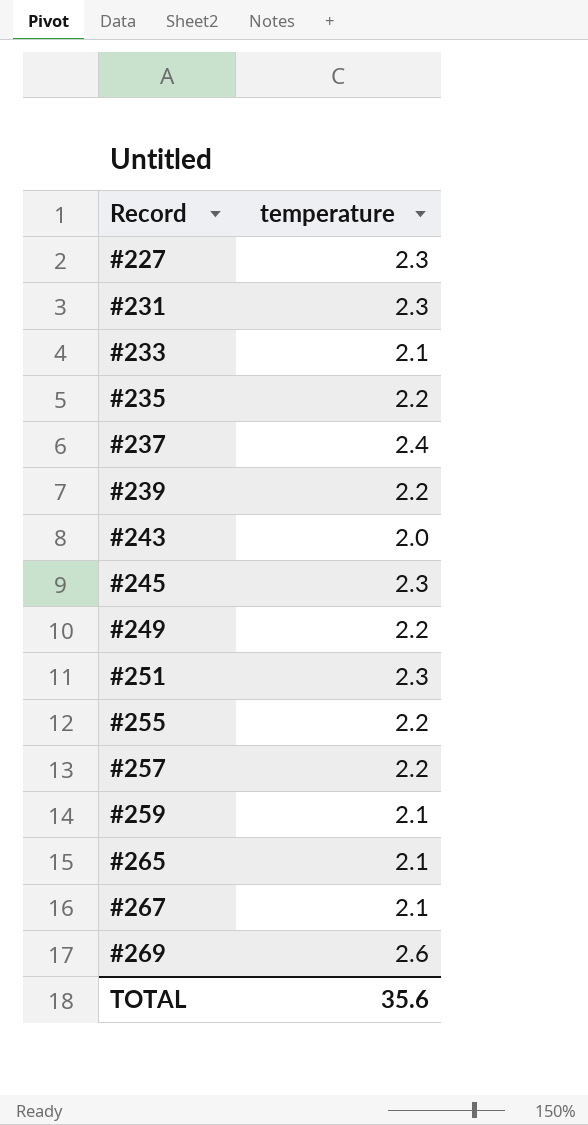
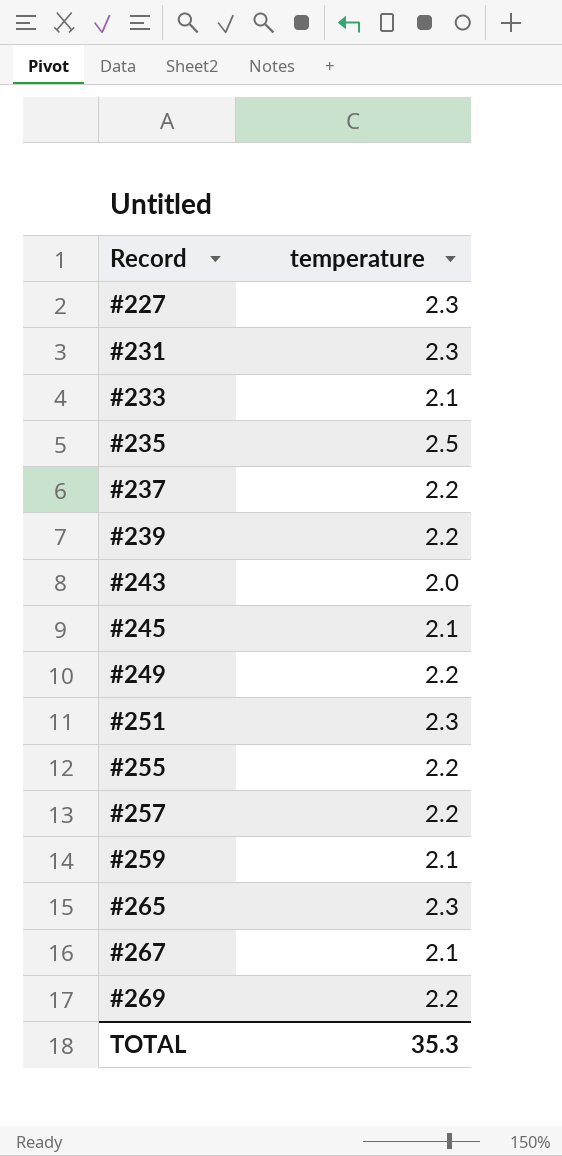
#235 | temperature: 2.2 -> 2.5
#237 | temperature: 2.4 -> 2.2
#245 | temperature: 2.3 -> 2.1
#265 | temperature: 2.1 -> 2.3
#269 | temperature: 2.6 -> 2.2
TOTAL | temperature: 35.6 -> 35.3

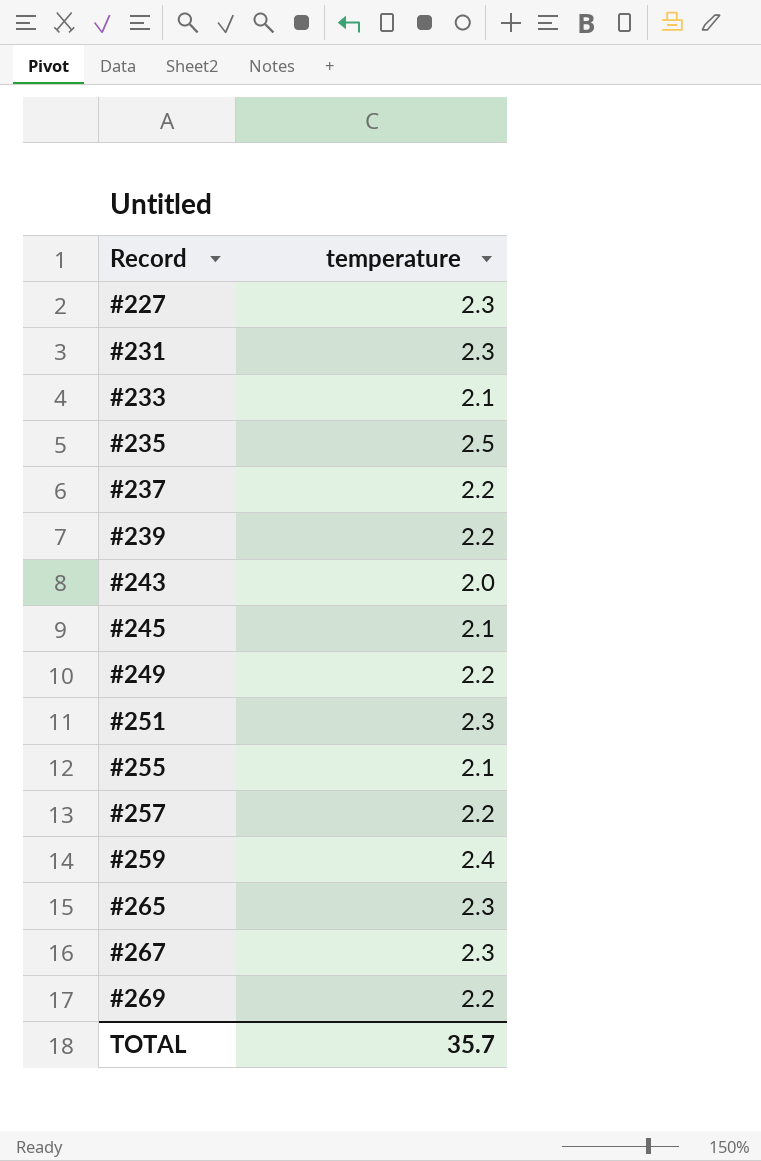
#255 | temperature: 2.2 -> 2.1
#259 | temperature: 2.1 -> 2.4
#267 | temperature: 2.1 -> 2.3
TOTAL | temperature: 35.3 -> 35.7

